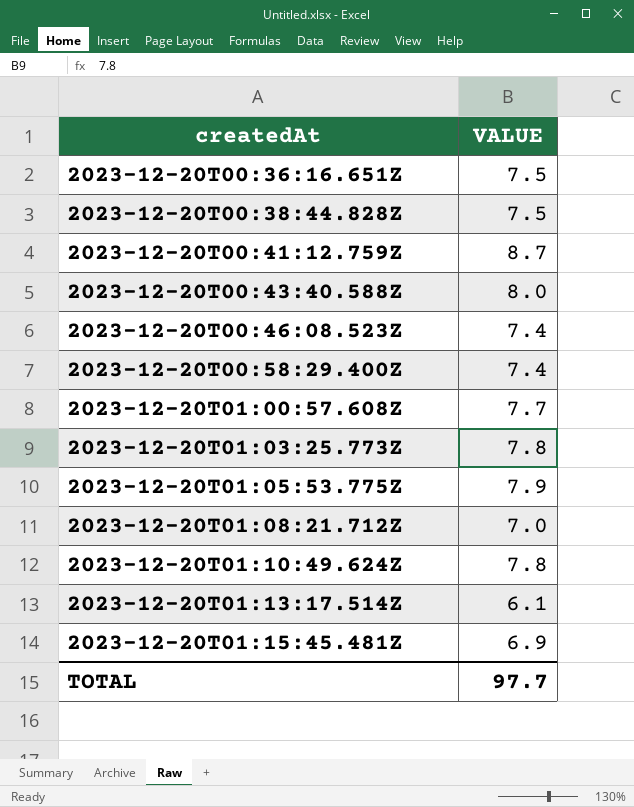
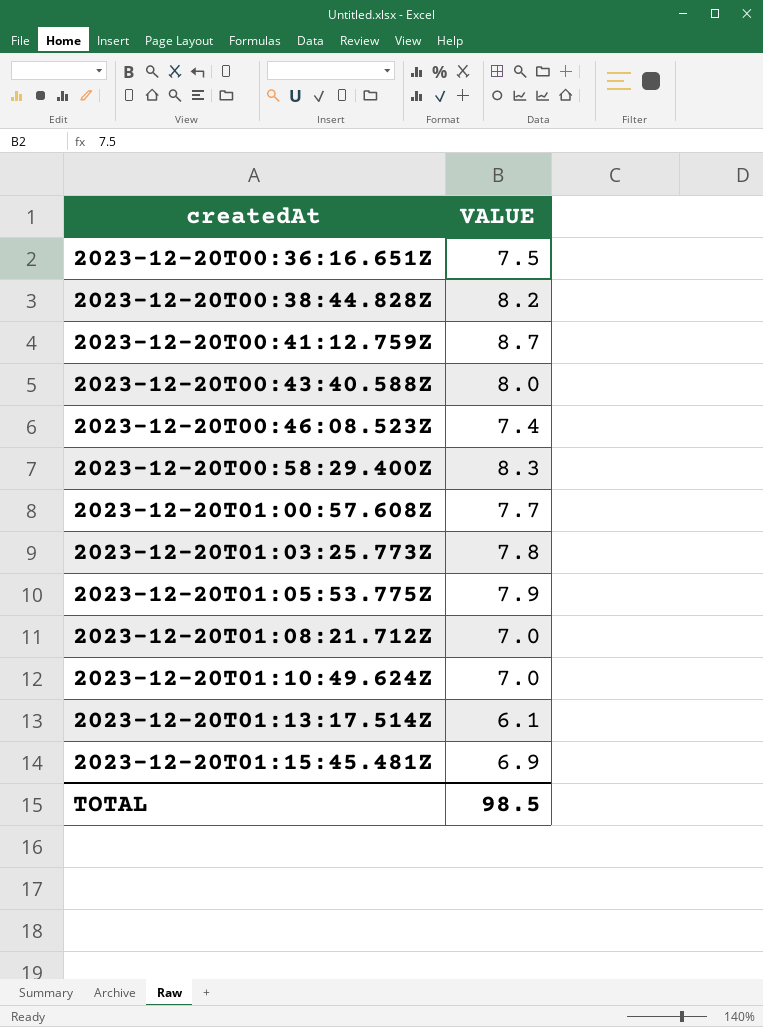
2023-12-20T00:38:44.828Z | VALUE: 7.5 -> 8.2
2023-12-20T00:58:29.400Z | VALUE: 7.4 -> 8.3
2023-12-20T01:10:49.624Z | VALUE: 7.8 -> 7.0
TOTAL | VALUE: 97.7 -> 98.5

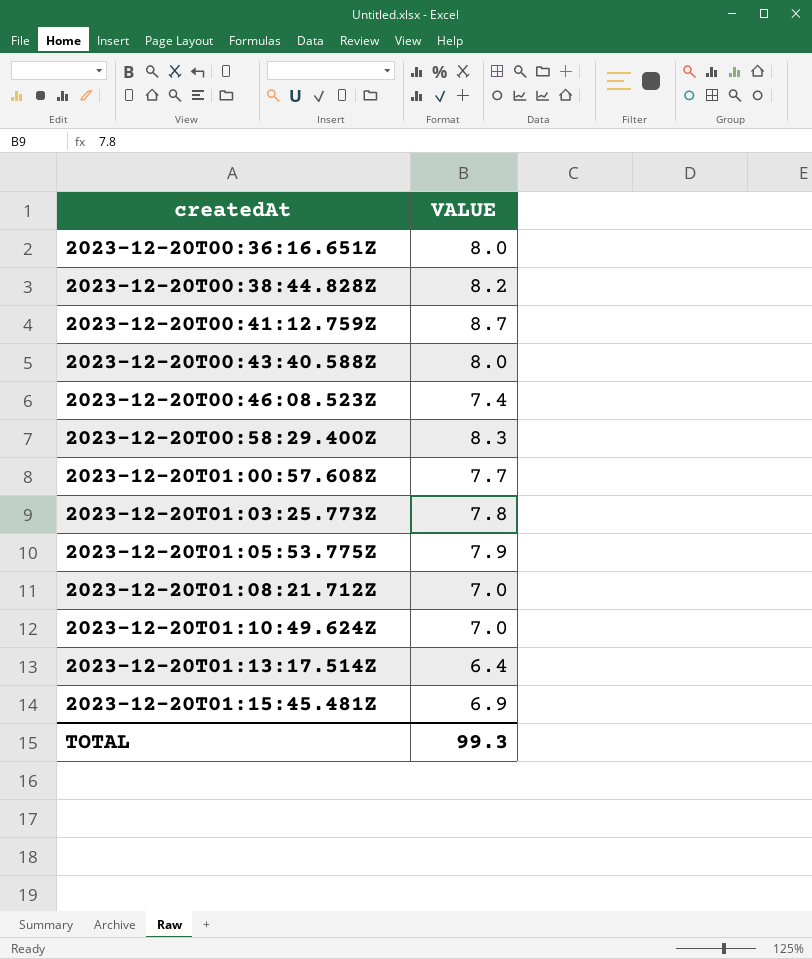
2023-12-20T00:36:16.651Z | VALUE: 7.5 -> 8.0
2023-12-20T01:13:17.514Z | VALUE: 6.1 -> 6.4
TOTAL | VALUE: 98.5 -> 99.3

